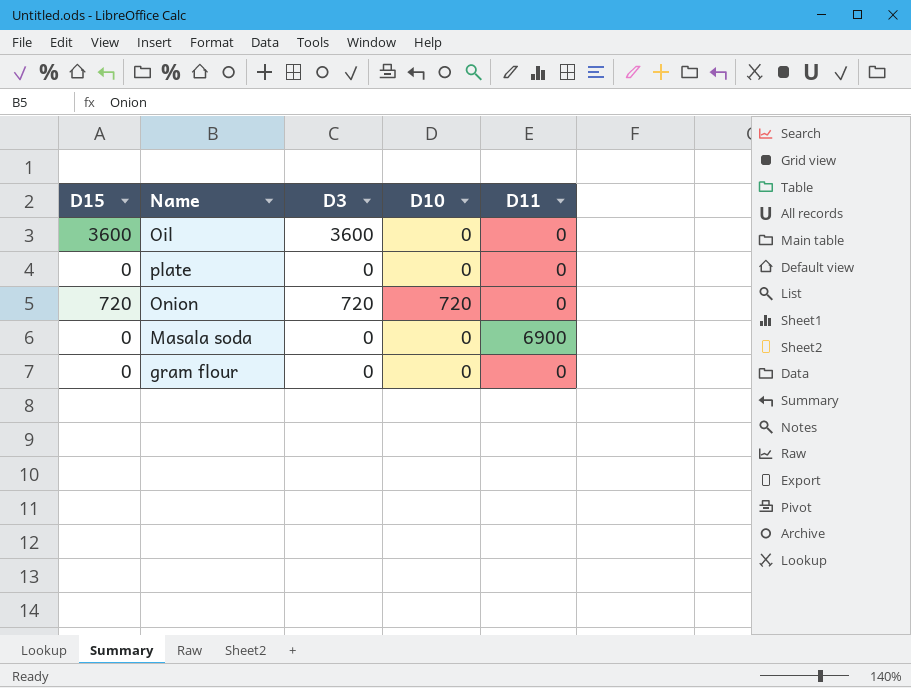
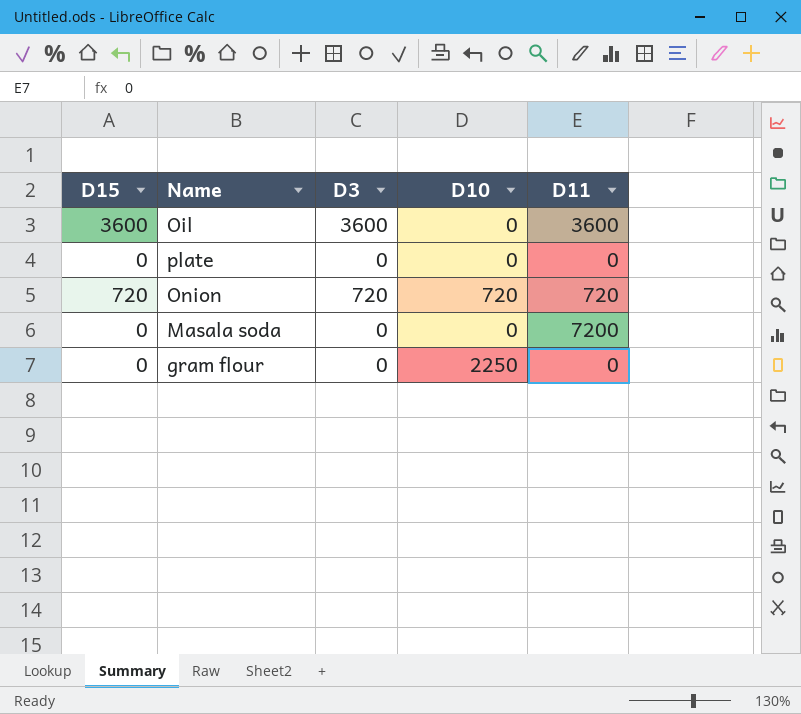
Oil | D11: 0 -> 3600
Onion | D11: 0 -> 720
Masala soda | D11: 6900 -> 7200
gram flour | D10: 0 -> 2250

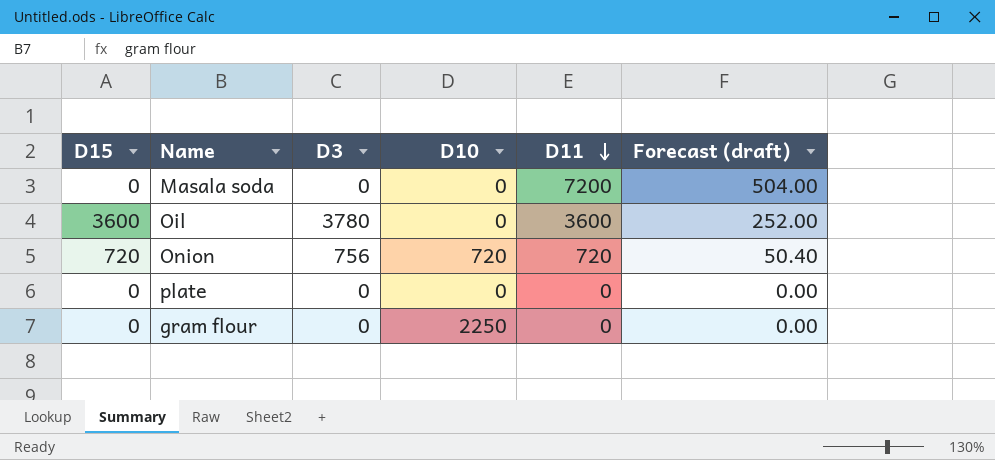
row order: none -> D11 descending
column Forecast (draft) | formula: none -> [D11] * 0.07
Oil | D3: 3600 -> 3780
Onion | D3: 720 -> 756

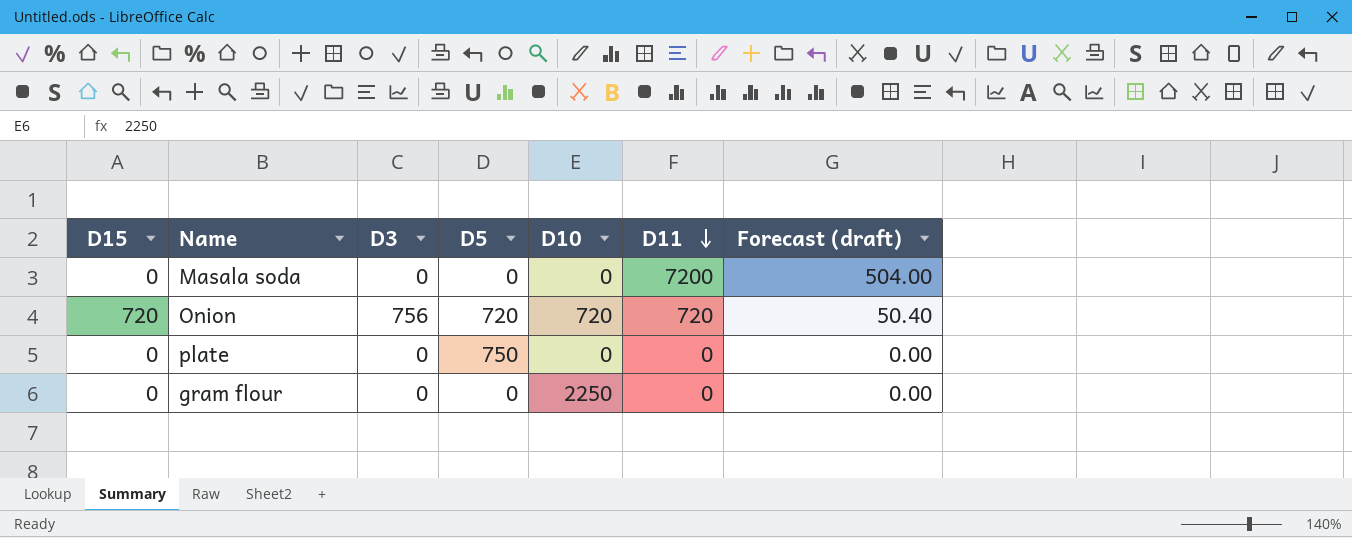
column D5 | position: none -> 4
row Oil: 3600 | 3780 | 0 | 3600 | 252.00 -> none

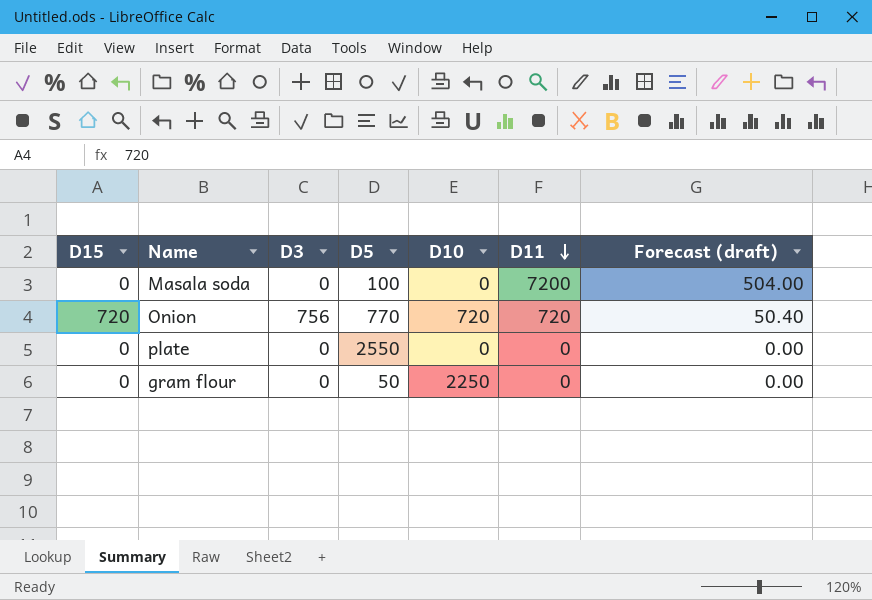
Masala soda | D5: 0 -> 100
Onion | D5: 720 -> 770
plate | D5: 750 -> 2550
gram flour | D5: 0 -> 50

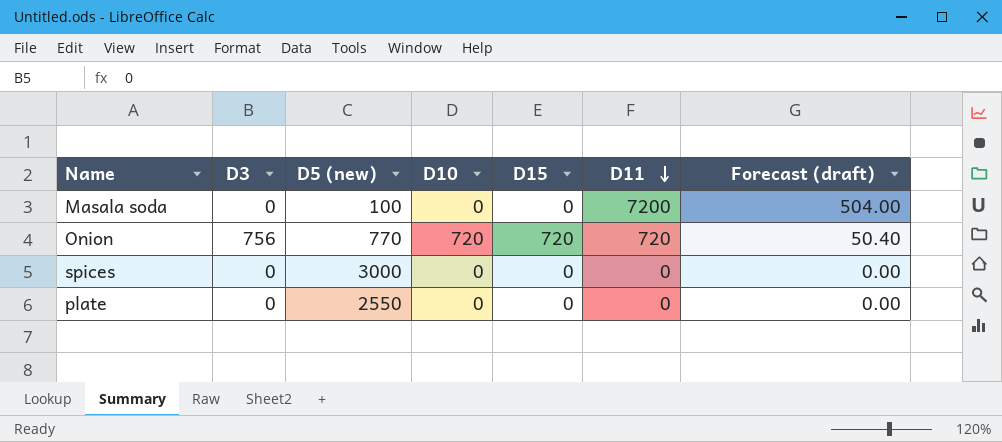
column name: D5 -> D5 (new)
column D15 | position: 1 -> 5
row gram flour: 0 | 0 | 50 | 2250 | 0 | 0.00 -> none
row spices: none -> 0 | 3000 | 0 | 0 | 0 | 0.00

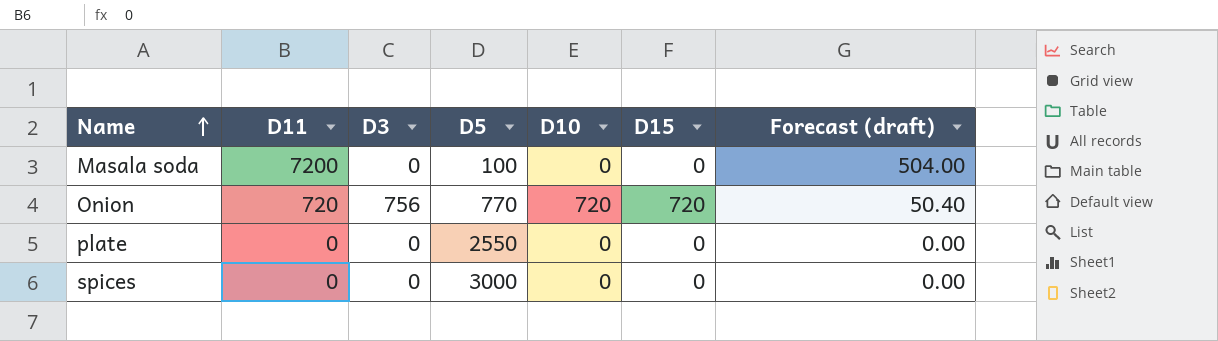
row order: D11 descending -> Name ascending
column D11 | position: 6 -> 2
column name: D5 (new) -> D5

